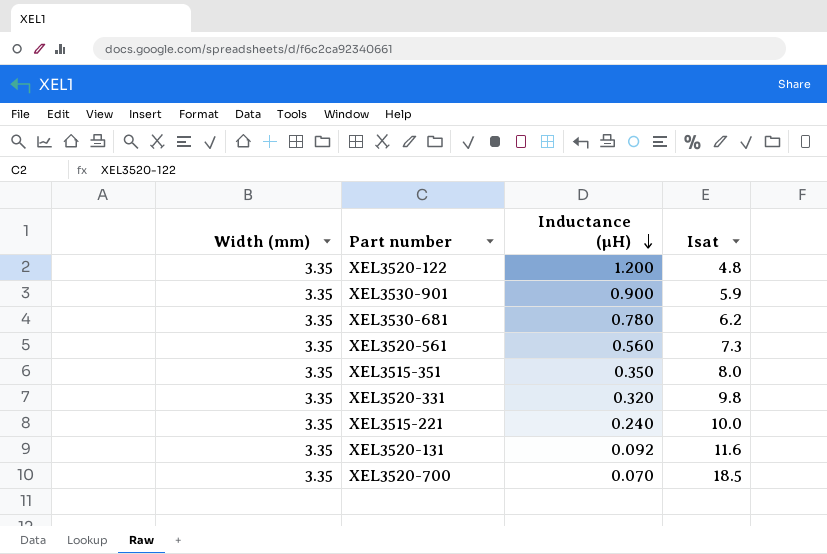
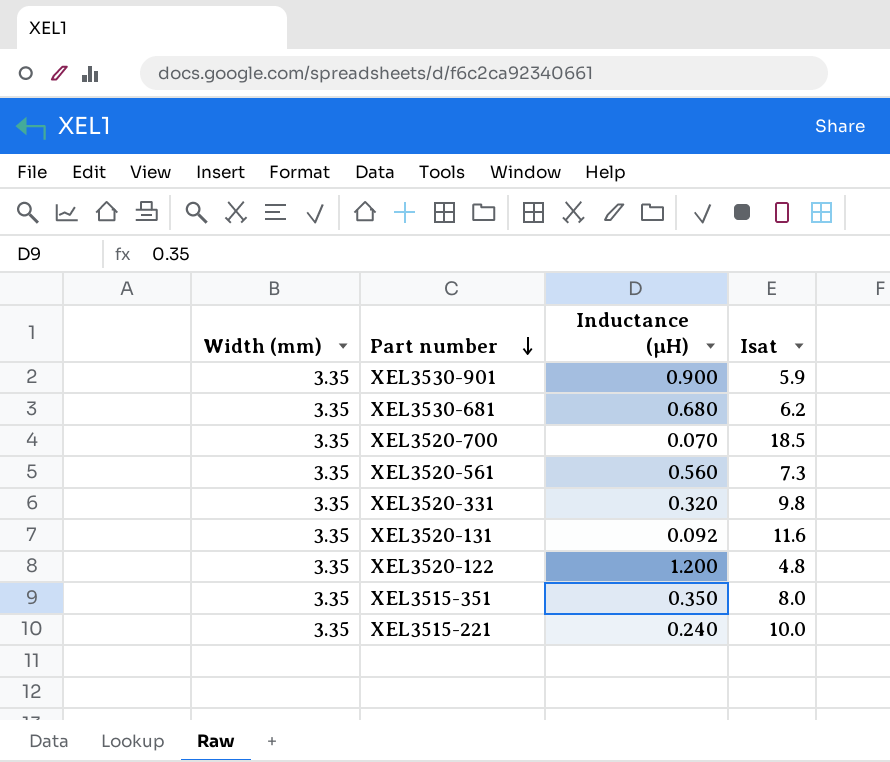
row order: Inductance (µH) descending -> Part number descending
XEL3530-681 | Inductance (µH): 0.780 -> 0.680

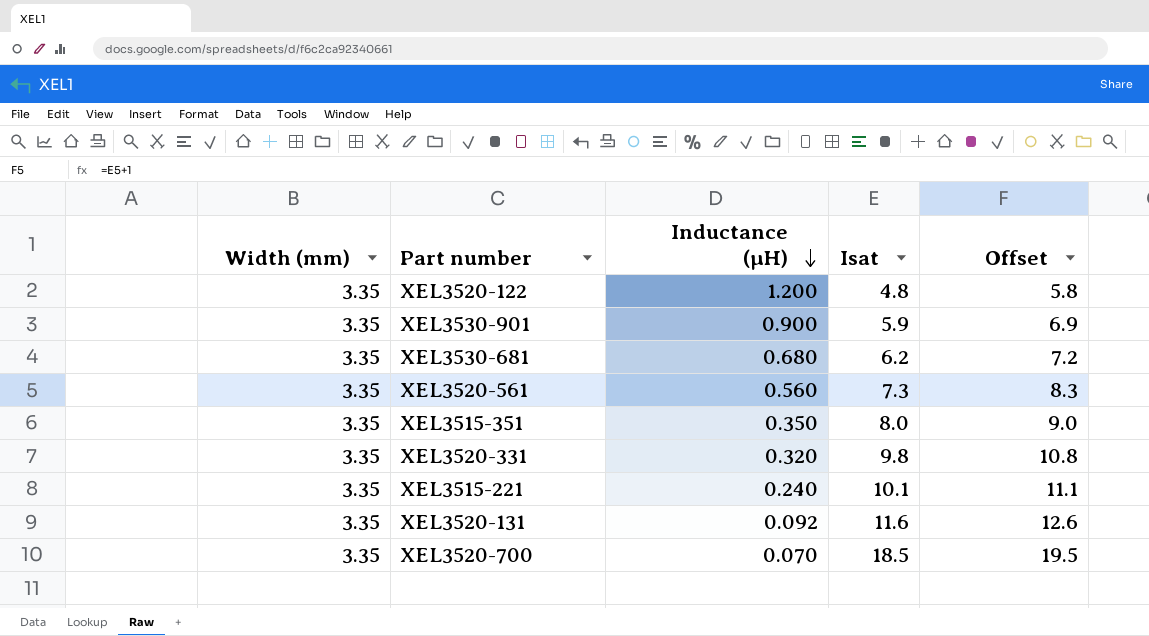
row order: Part number descending -> Inductance (µH) descending
column Offset | formula: none -> [Isat] + 1
XEL3515-221 | Isat: 10.0 -> 10.1

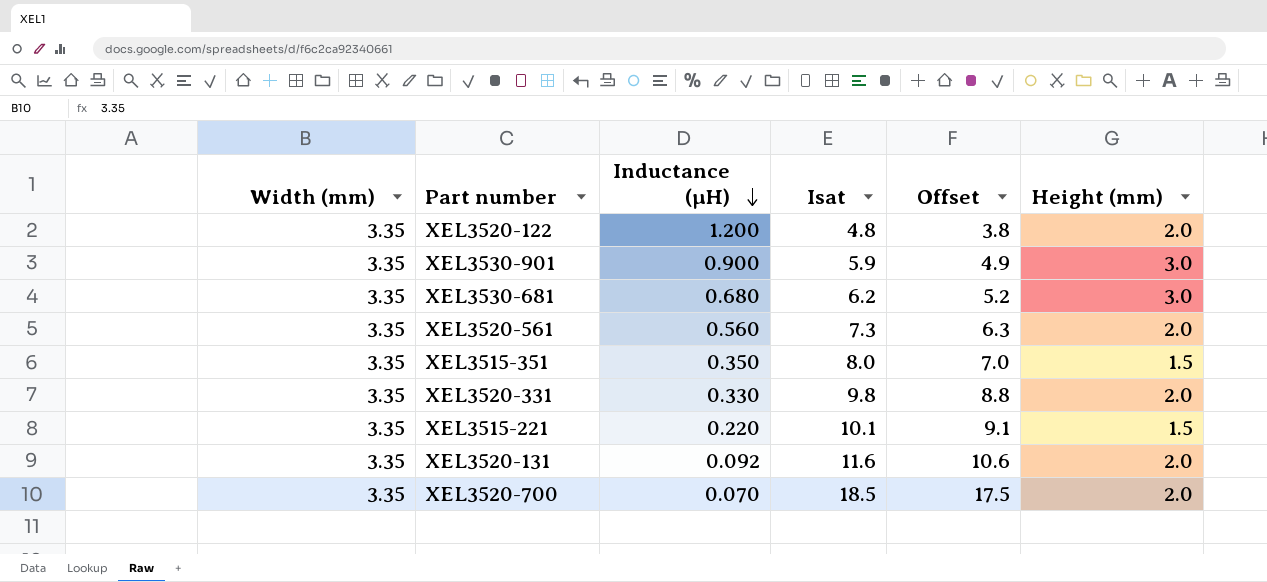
column Offset | formula: [Isat] + 1 -> [Isat] - 1
column Height (mm) | position: none -> 6
XEL3520-331 | Inductance (µH): 0.320 -> 0.330
XEL3515-221 | Inductance (µH): 0.240 -> 0.220

